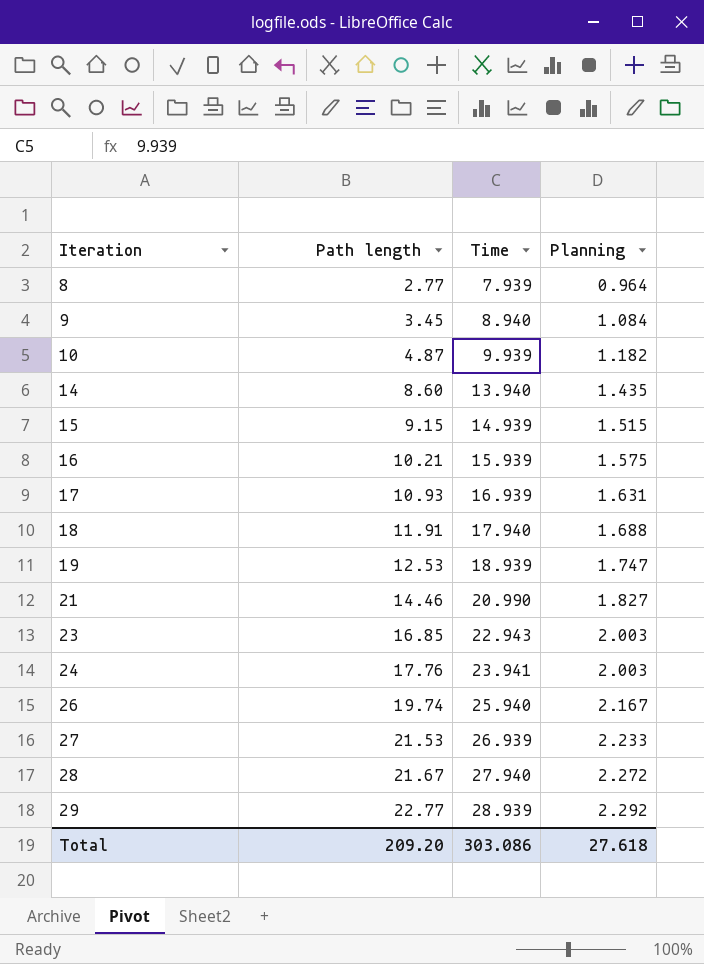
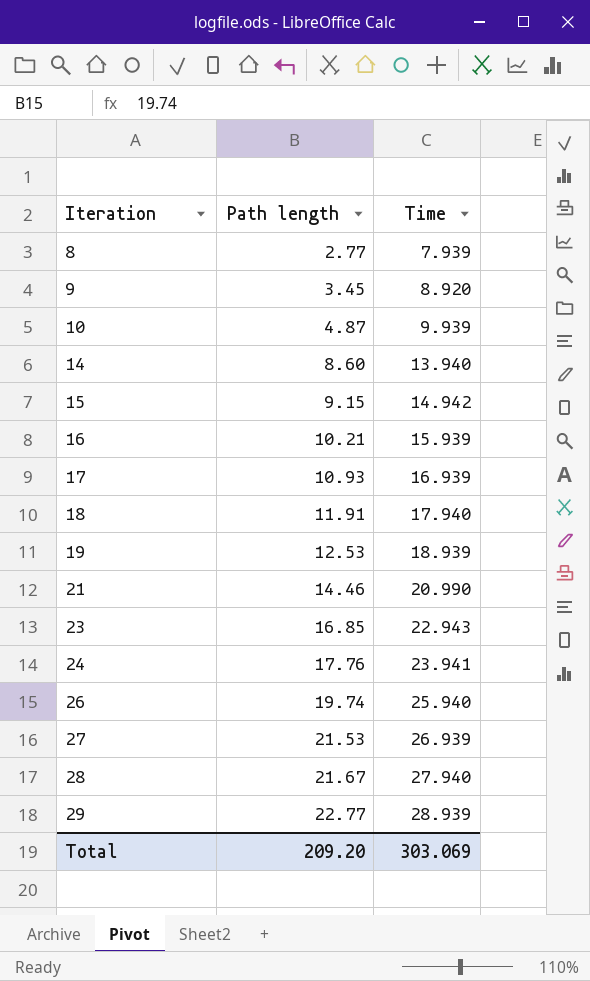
column Planning | position: 4 -> none
9 | Time: 8.940 -> 8.920
15 | Time: 14.939 -> 14.942
Total | Time: 303.086 -> 303.069

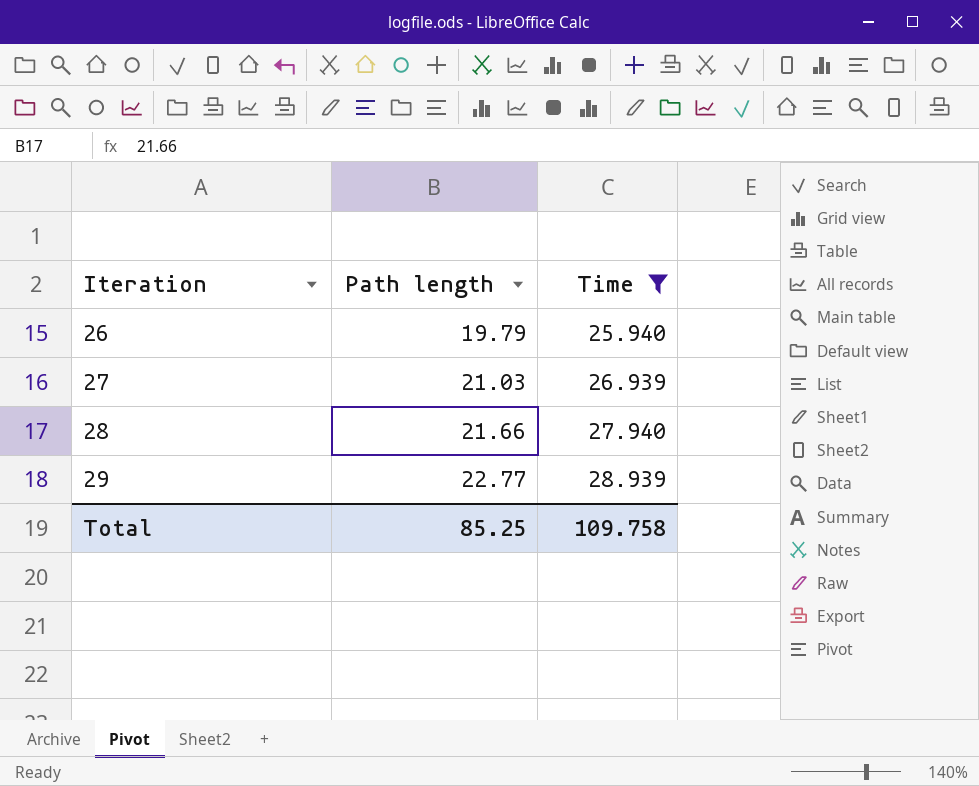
filter: none -> Time >= 25.940
26 | Path length: 19.74 -> 19.79
27 | Path length: 21.53 -> 21.03
28 | Path length: 21.67 -> 21.66
Total | Path length: 209.20 -> 85.25
Total | Time: 303.069 -> 109.758

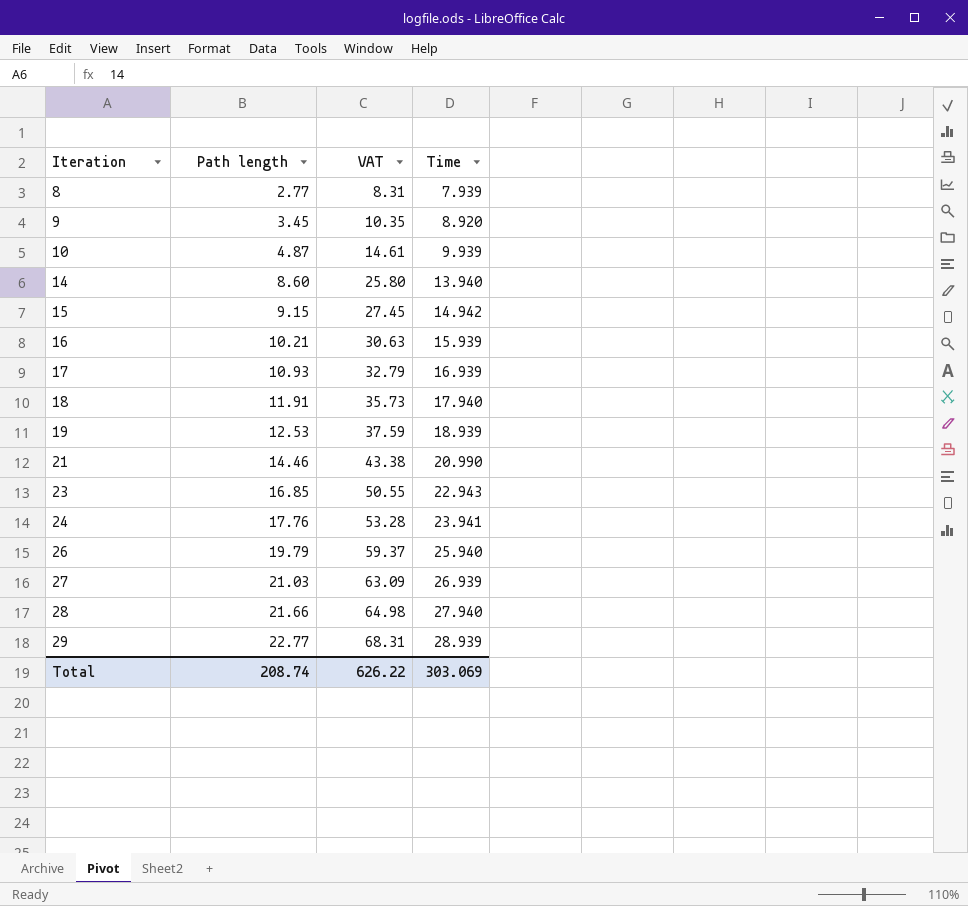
filter: Time >= 25.940 -> none
column VAT | formula: none -> [Path length] * 3
Total | Path length: 85.25 -> 208.74
Total | Time: 109.758 -> 303.069

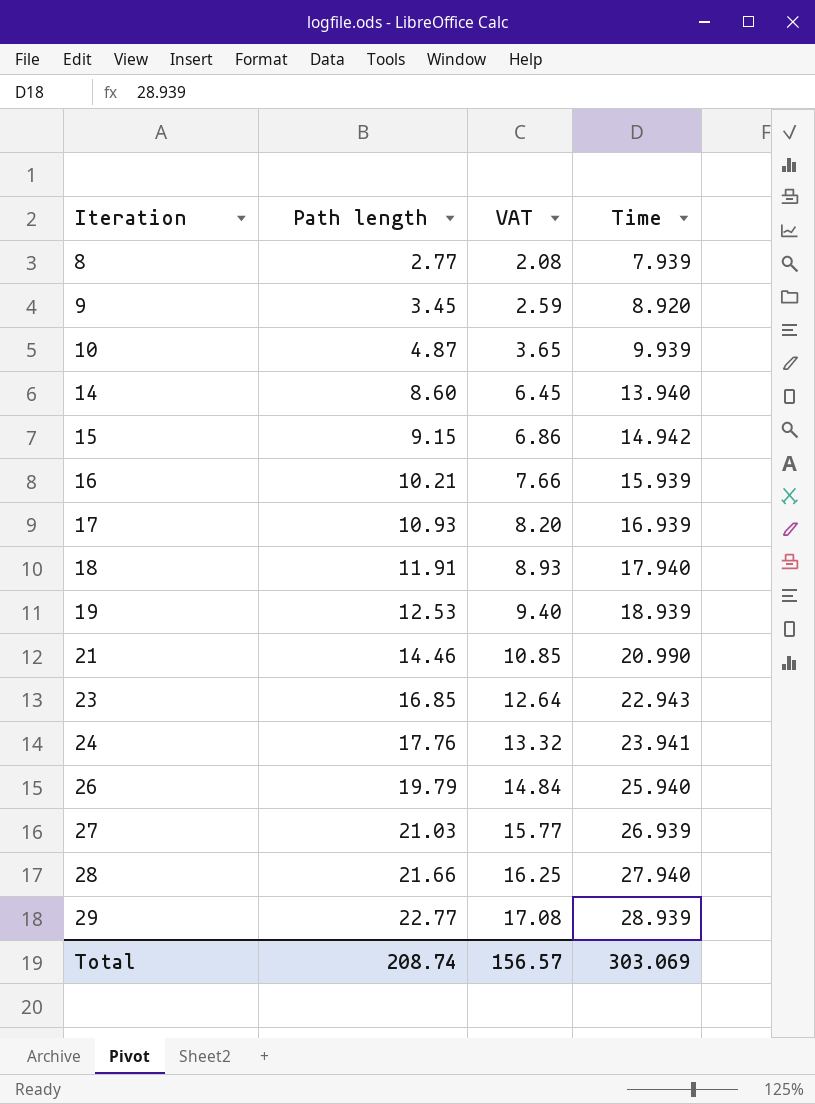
column VAT | formula: [Path length] * 3 -> [Path length] * 0.75
Total | VAT: 626.22 -> 156.57

